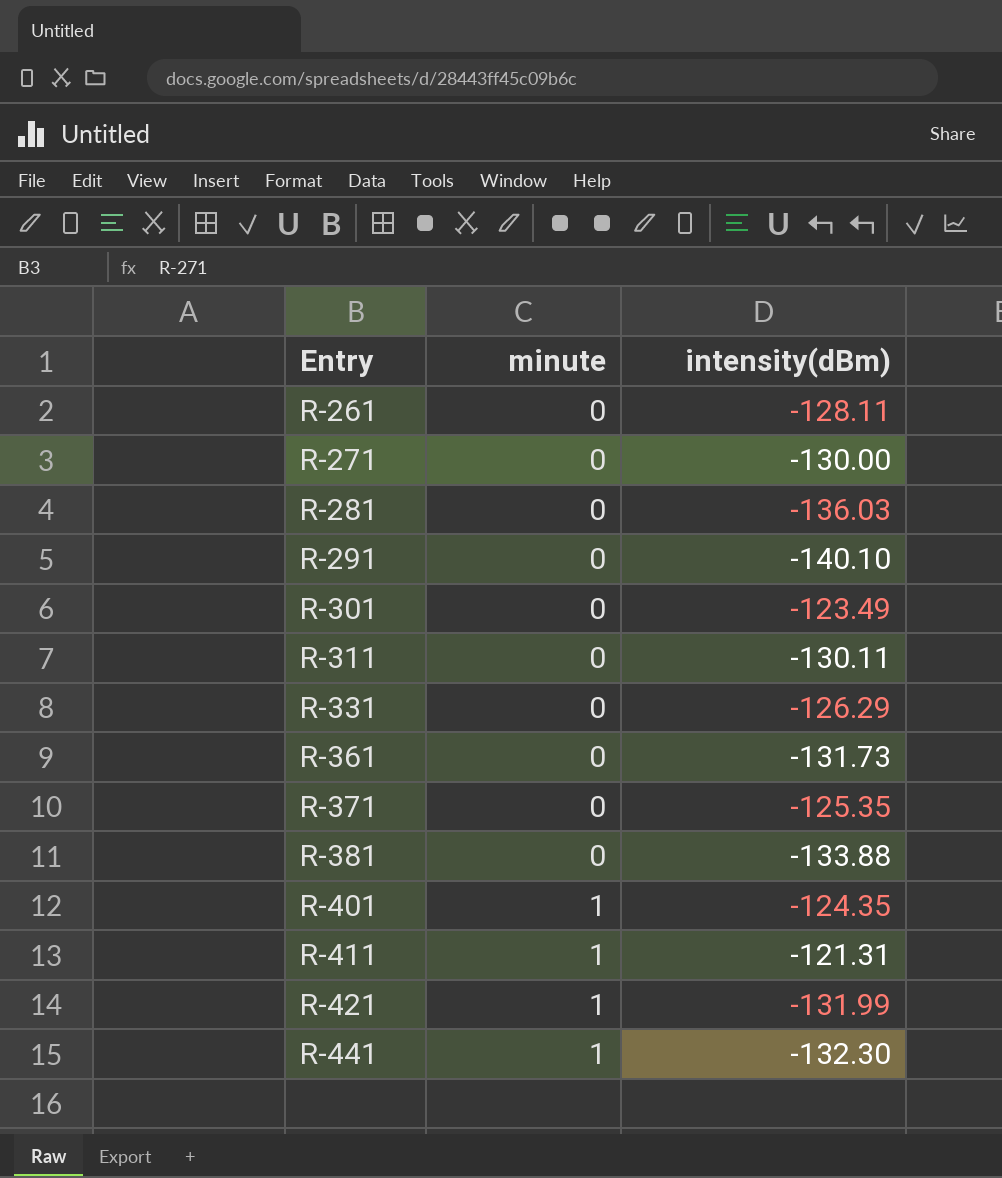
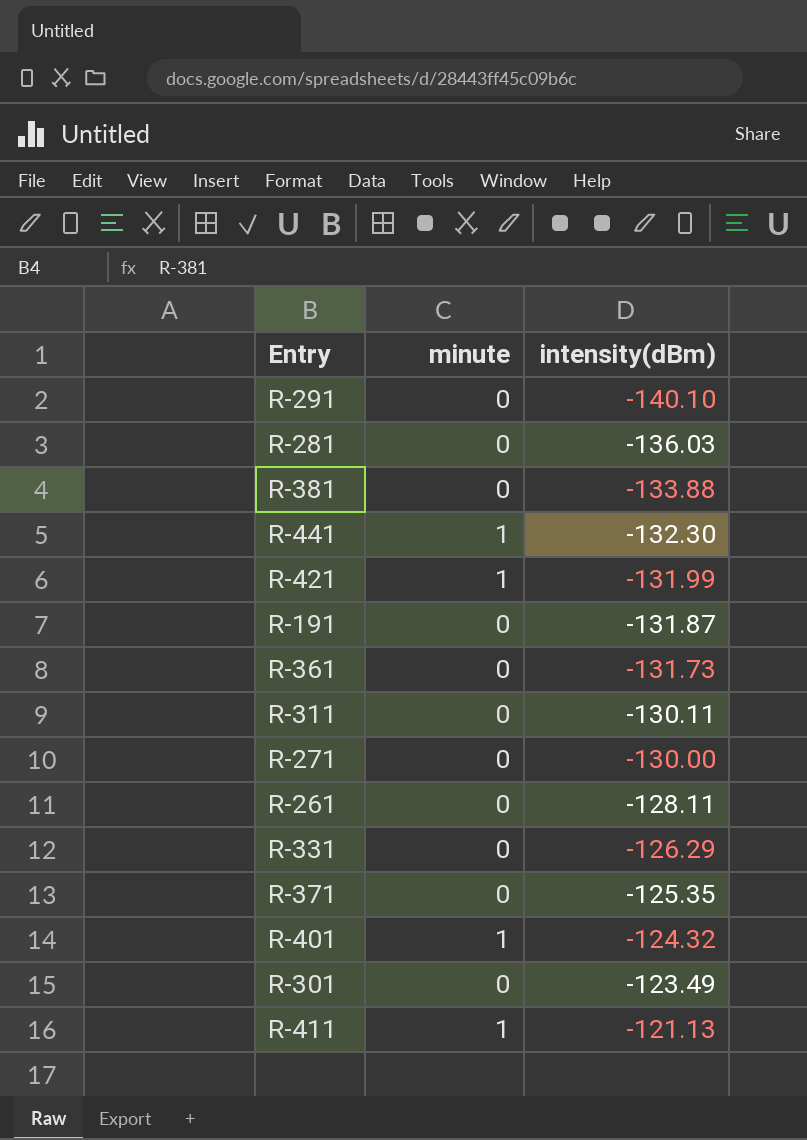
row order: Entry ascending -> intensity(dBm) ascending
row R-191: none -> 0 | -131.87
R-401 | intensity(dBm): -124.35 -> -124.32
R-411 | intensity(dBm): -121.31 -> -121.13

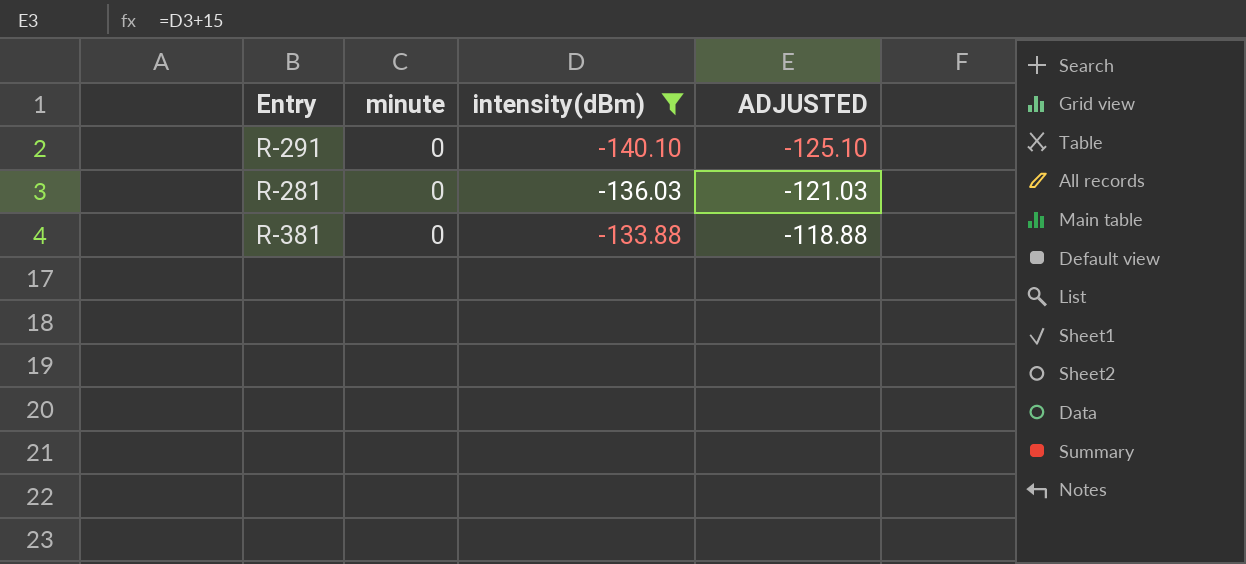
filter: none -> intensity(dBm) <= -133.88
column ADJUSTED | formula: none -> [intensity(dBm)] + 15

